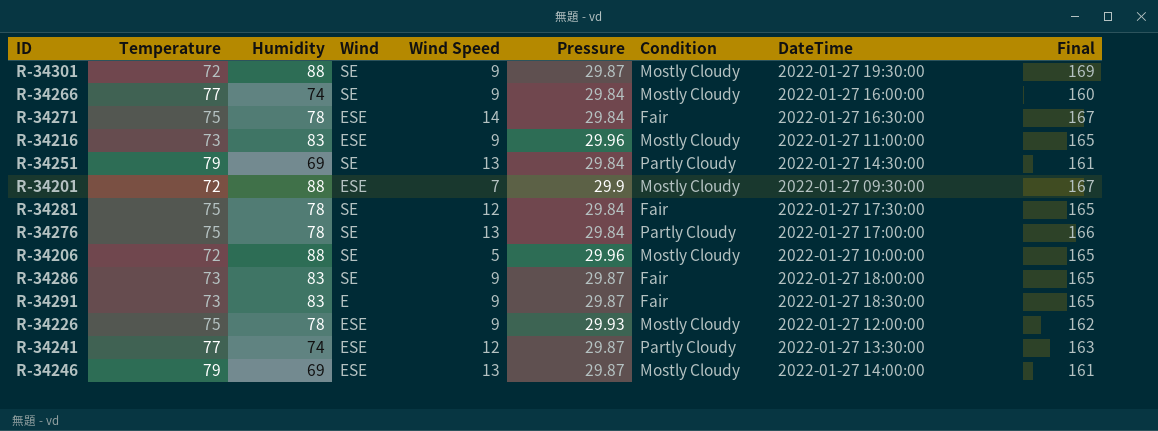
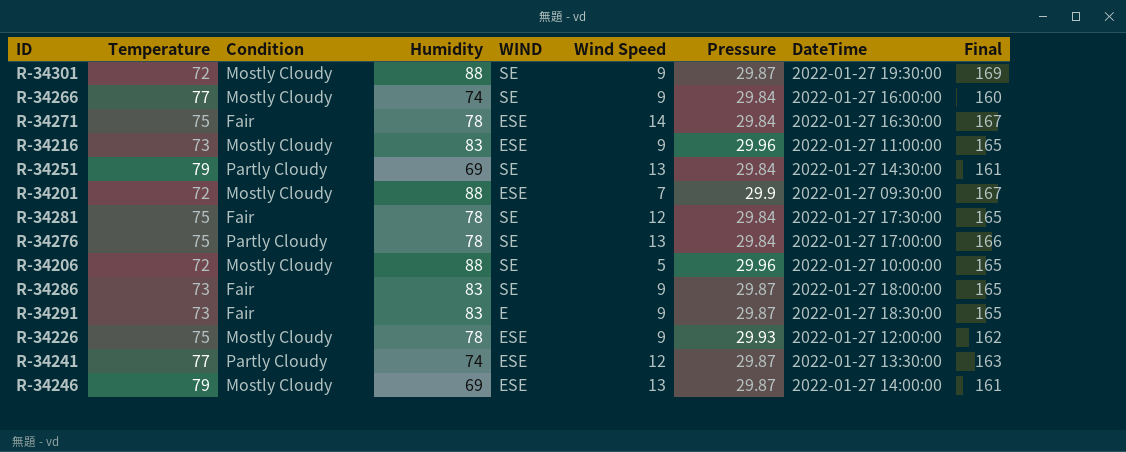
column Condition | position: 7 -> 3
column name: Wind -> WIND

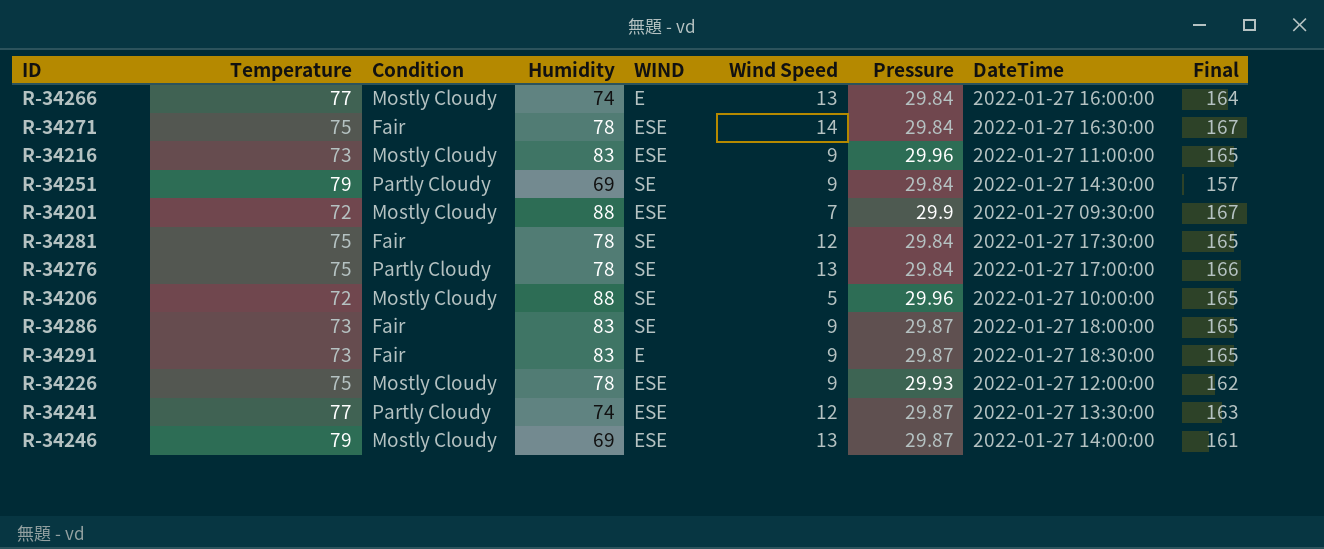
row R-34301: 72 | Mostly Cloudy | 88 | SE | 9 | 29.87 | 2022-01-27 19:30:00 | 169 -> none
R-34266 | WIND: SE -> E
R-34266 | Wind Speed: 9 -> 13
R-34266 | Final: 160 -> 164
R-34251 | Wind Speed: 13 -> 9
R-34251 | Final: 161 -> 157

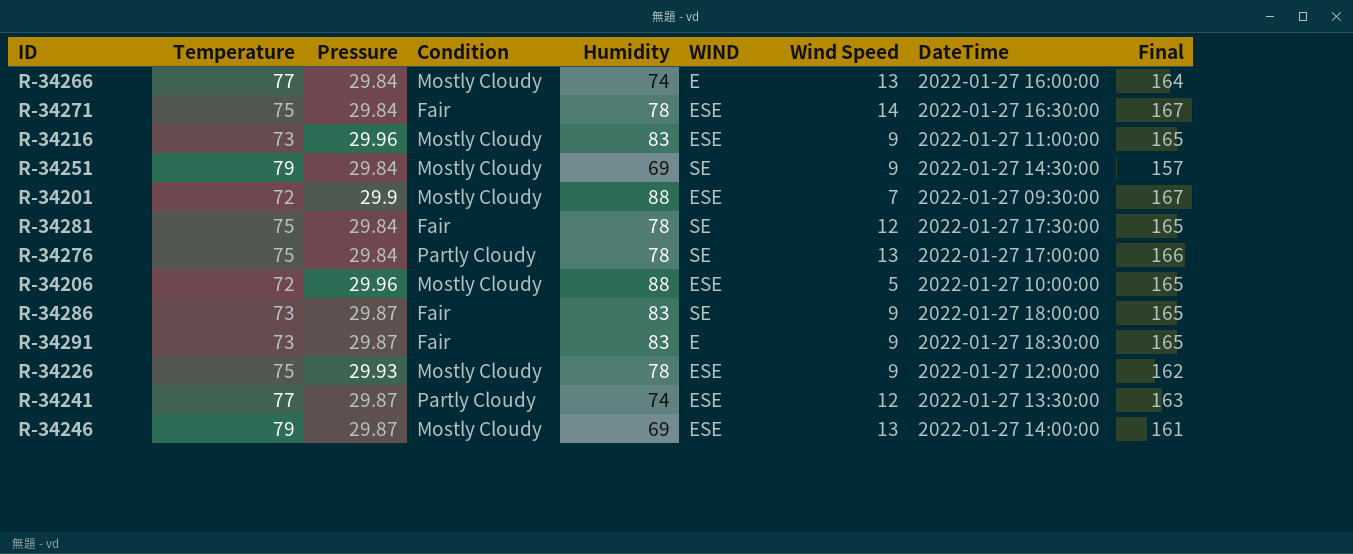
column Pressure | position: 7 -> 3
R-34251 | Condition: Partly Cloudy -> Mostly Cloudy
R-34206 | WIND: SE -> ESE

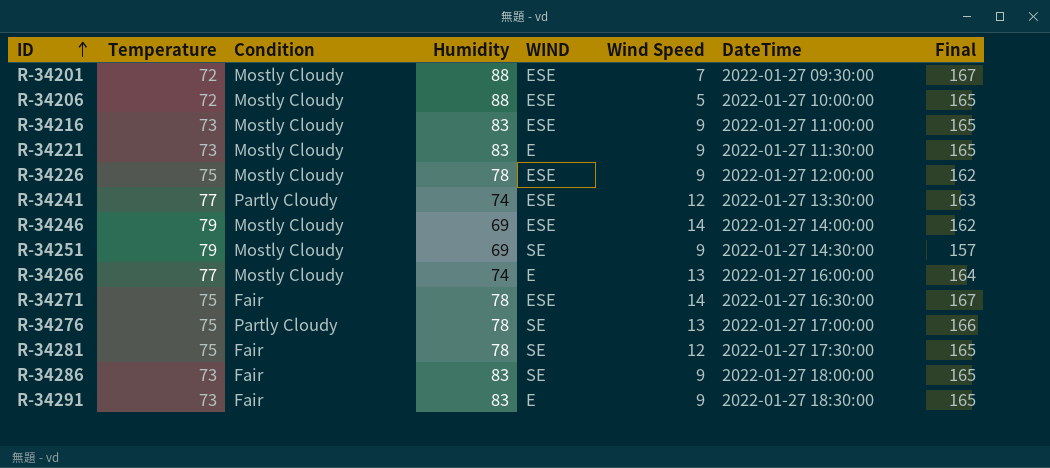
row order: none -> ID ascending
column Pressure | position: 3 -> none
row R-34221: none -> 73 | Mostly Cloudy | 83 | E | 9 | 2022-01-27 11:30:00 | 165
R-34246 | Wind Speed: 13 -> 14
R-34246 | Final: 161 -> 162

